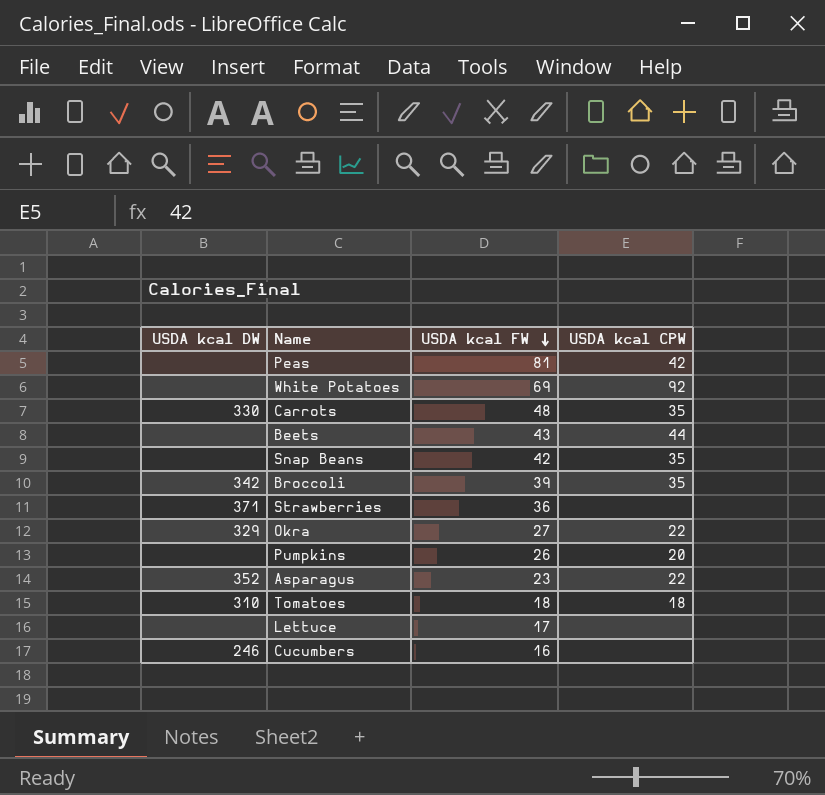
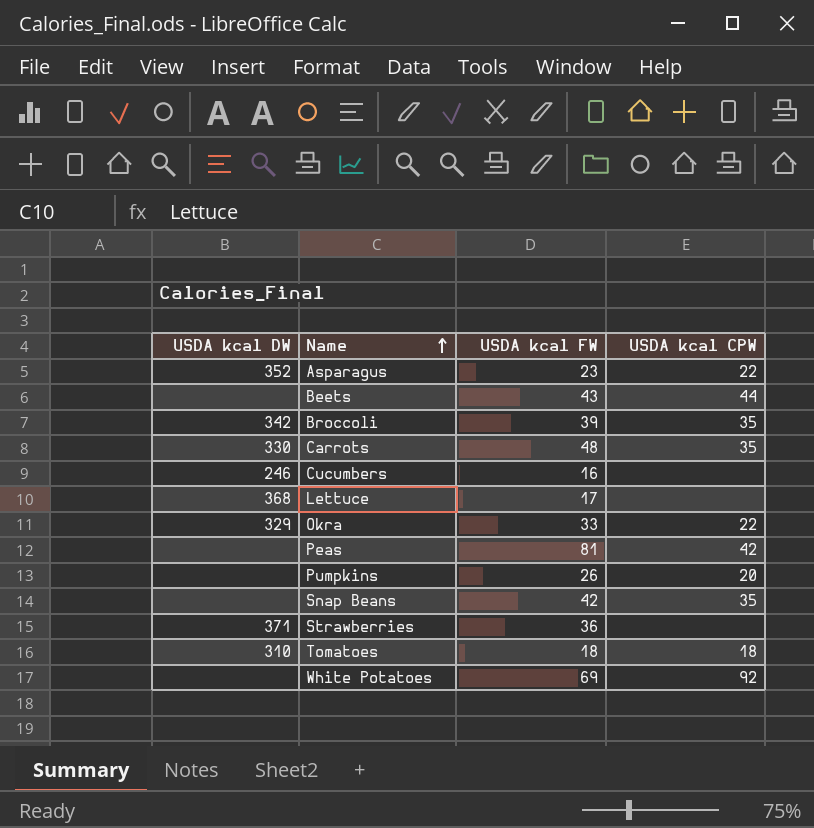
row order: USDA kcal FW descending -> Name ascending
Lettuce | USDA kcal DW: none -> 368
Okra | USDA kcal FW: 27 -> 33

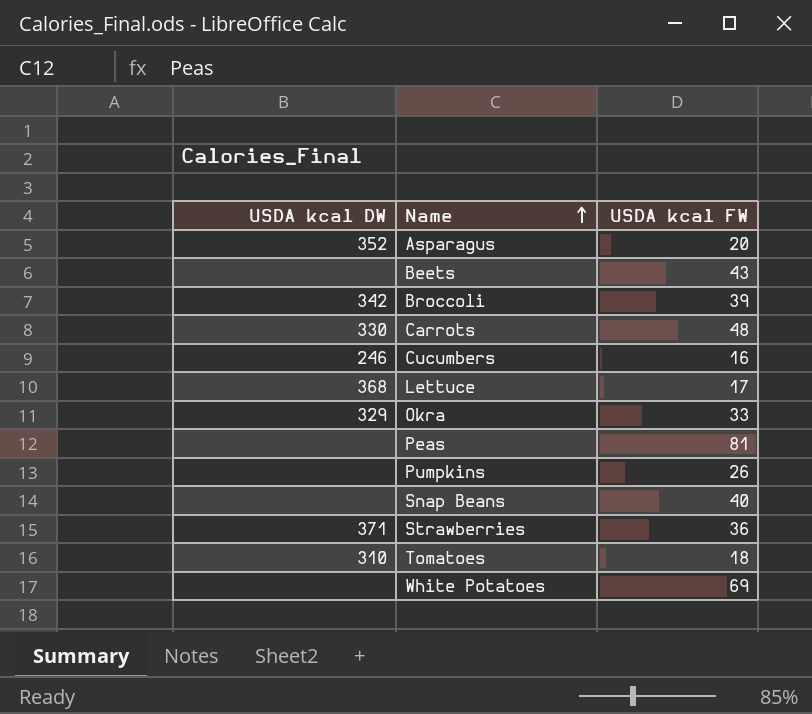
column USDA kcal CPW | position: 4 -> none
Asparagus | USDA kcal FW: 23 -> 20
Snap Beans | USDA kcal FW: 42 -> 40

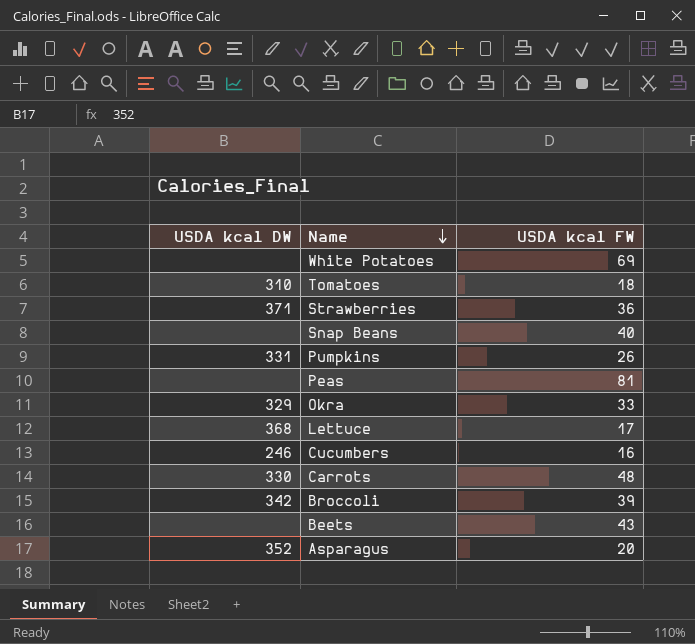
row order: Name ascending -> Name descending
Pumpkins | USDA kcal DW: none -> 331

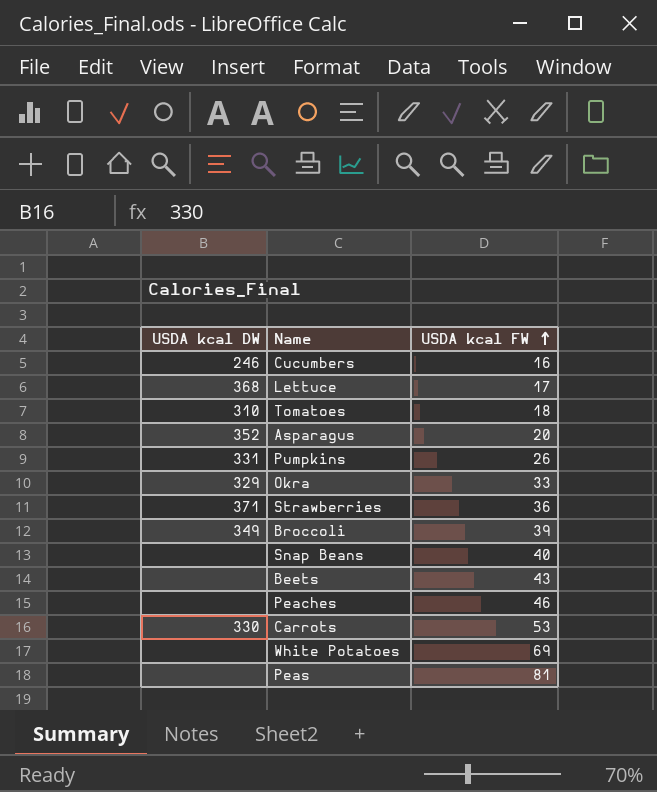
row order: Name descending -> USDA kcal FW ascending
Broccoli | USDA kcal DW: 342 -> 349
row Peaches: none -> none | 46
Carrots | USDA kcal FW: 48 -> 53

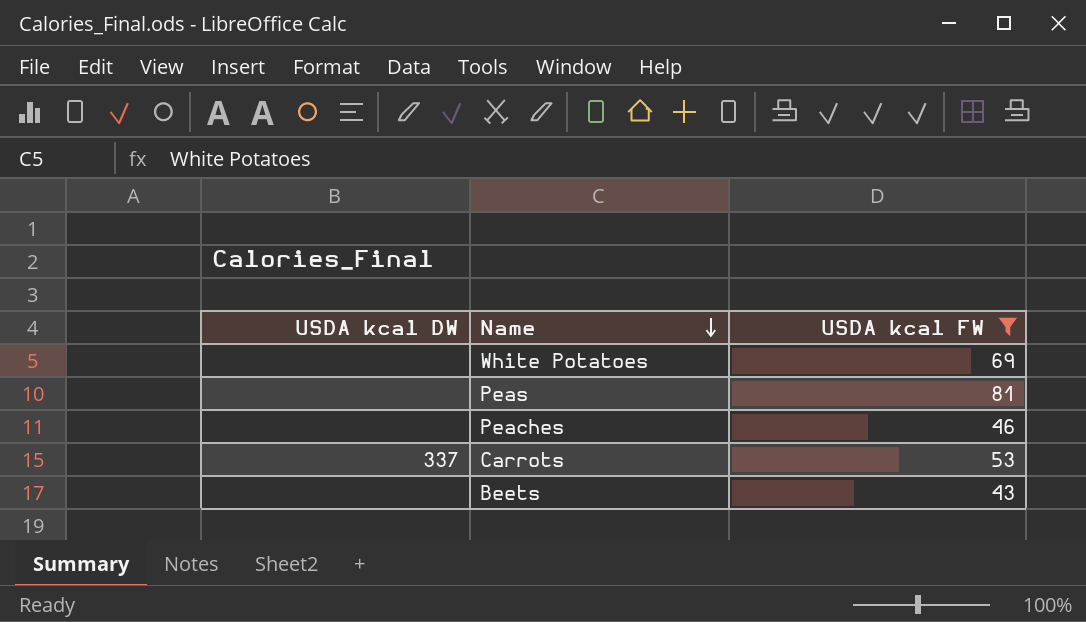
filter: none -> USDA kcal FW >= 43
row order: USDA kcal FW ascending -> Name descending
Carrots | USDA kcal DW: 330 -> 337

